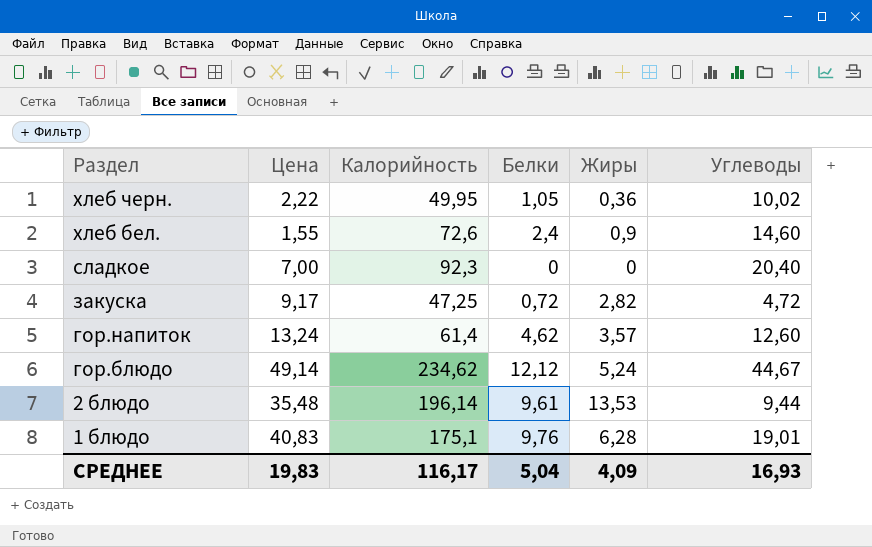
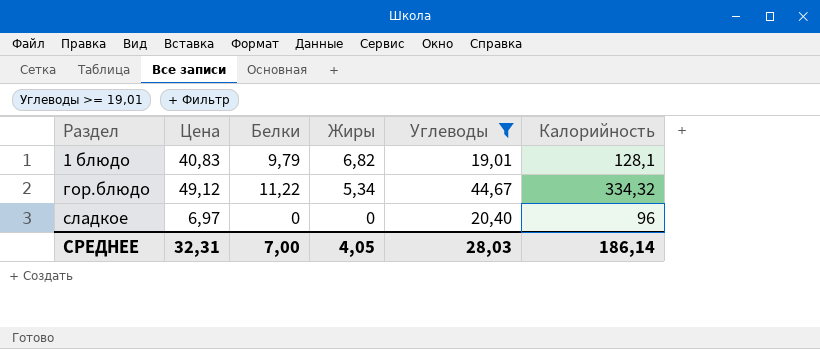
filter: none -> Углеводы >= 19,01
row order: Раздел descending -> Раздел ascending
column Калорийность | position: 3 -> 6
1 блюдо | Белки: 9,76 -> 9,79
1 блюдо | Жиры: 6,28 -> 6,82
1 блюдо | Калорийность: 175,1 -> 128,1
гор.блюдо | Цена: 49,14 -> 49,12
гор.блюдо | Белки: 12,12 -> 11,22
гор.блюдо | Жиры: 5,24 -> 5,34
гор.блюдо | Калорийность: 234,62 -> 334,32
сладкое | Цена: 7,00 -> 6,97
сладкое | Калорийность: 92,3 -> 96
СРЕДНЕЕ | Цена: 19,83 -> 32,31
СРЕДНЕЕ | Белки: 5,04 -> 7,00
СРЕДНЕЕ | Жиры: 4,09 -> 4,05
СРЕДНЕЕ | Углеводы: 16,93 -> 28,03
СРЕДНЕЕ | Калорийность: 116,17 -> 186,14

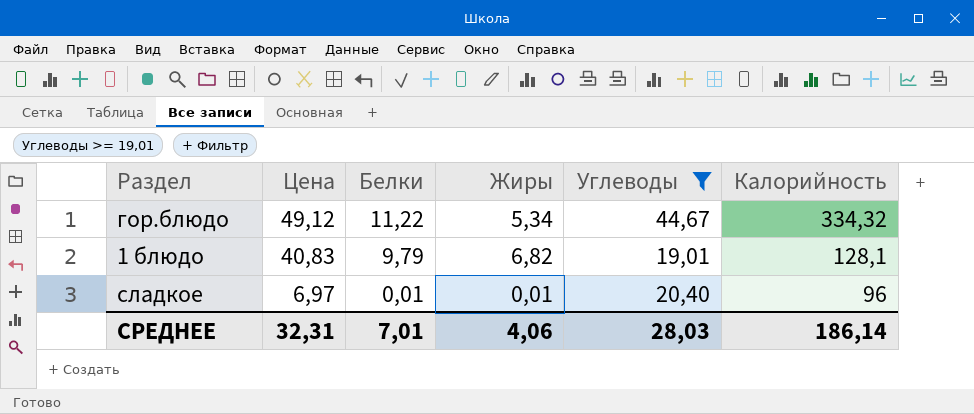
row order: Раздел ascending -> Цена descending
сладкое | Белки: 0 -> 0,01
сладкое | Жиры: 0 -> 0,01
СРЕДНЕЕ | Белки: 7,00 -> 7,01
СРЕДНЕЕ | Жиры: 4,05 -> 4,06

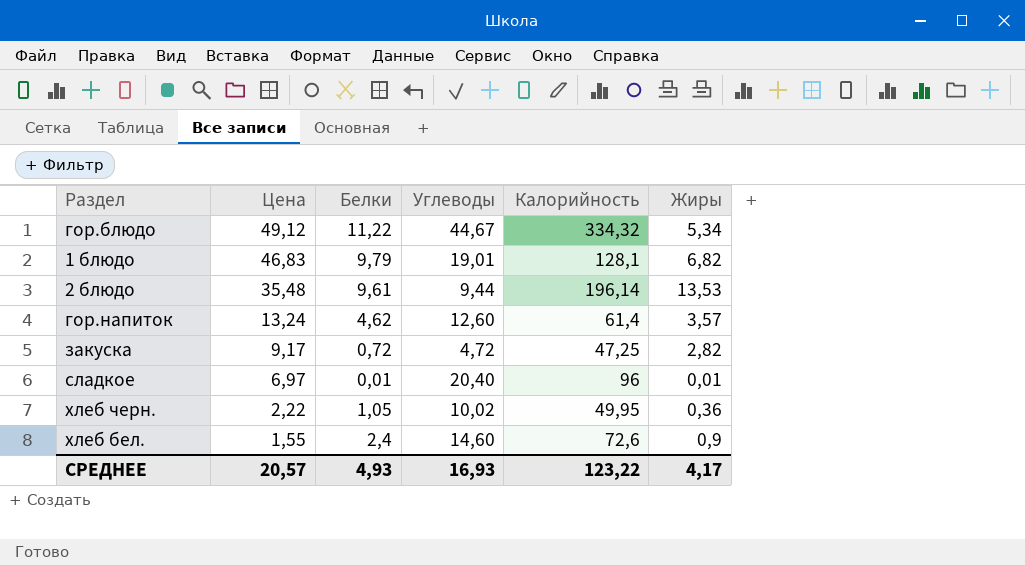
filter: Углеводы >= 19,01 -> none
column Жиры | position: 4 -> 6
1 блюдо | Цена: 40,83 -> 46,83
СРЕДНЕЕ | Цена: 32,31 -> 20,57
СРЕДНЕЕ | Белки: 7,01 -> 4,93
СРЕДНЕЕ | Углеводы: 28,03 -> 16,93
СРЕДНЕЕ | Калорийность: 186,14 -> 123,22
СРЕДНЕЕ | Жиры: 4,06 -> 4,17

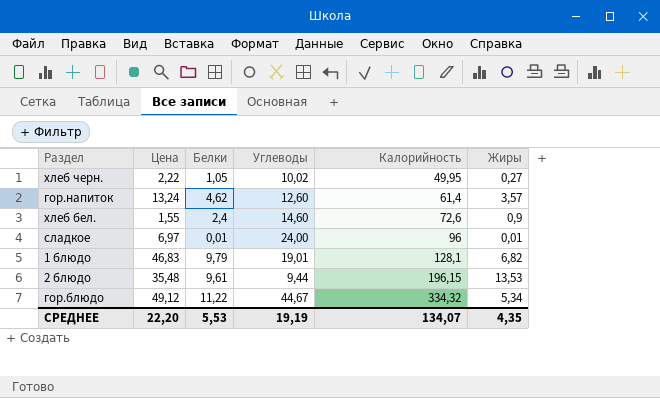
row order: Цена descending -> Калорийность ascending
row закуска: 9,17 | 0,72 | 4,72 | 47,25 | 2,82 -> none
хлеб черн. | Жиры: 0,36 -> 0,27
сладкое | Углеводы: 20,40 -> 24,00
2 блюдо | Калорийность: 196,14 -> 196,15
СРЕДНЕЕ | Цена: 20,57 -> 22,20
СРЕДНЕЕ | Белки: 4,93 -> 5,53
СРЕДНЕЕ | Углеводы: 16,93 -> 19,19
СРЕДНЕЕ | Калорийность: 123,22 -> 134,07
СРЕДНЕЕ | Жиры: 4,17 -> 4,35

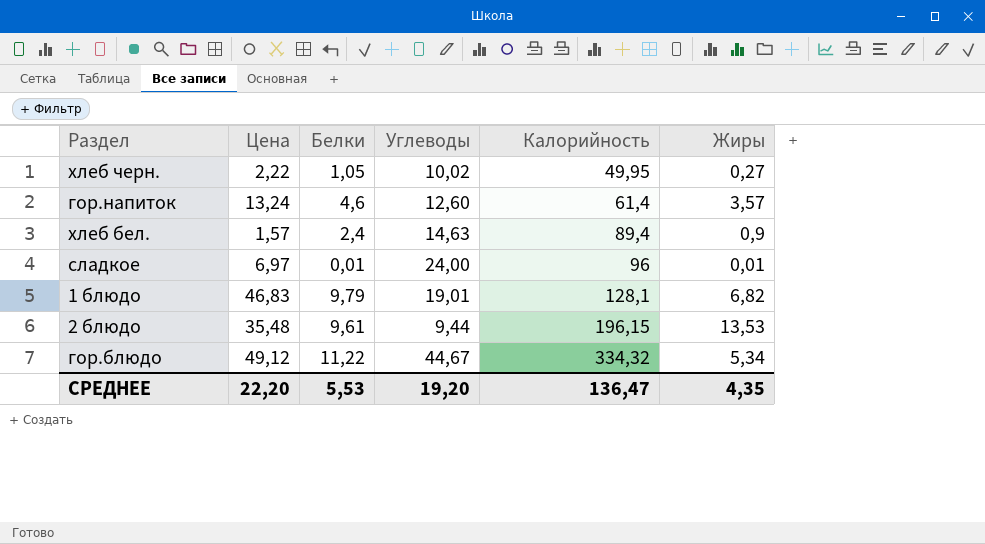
гор.напиток | Белки: 4,62 -> 4,6
хлеб бел. | Цена: 1,55 -> 1,57
хлеб бел. | Углеводы: 14,60 -> 14,63
хлеб бел. | Калорийность: 72,6 -> 89,4
СРЕДНЕЕ | Углеводы: 19,19 -> 19,20
СРЕДНЕЕ | Калорийность: 134,07 -> 136,47

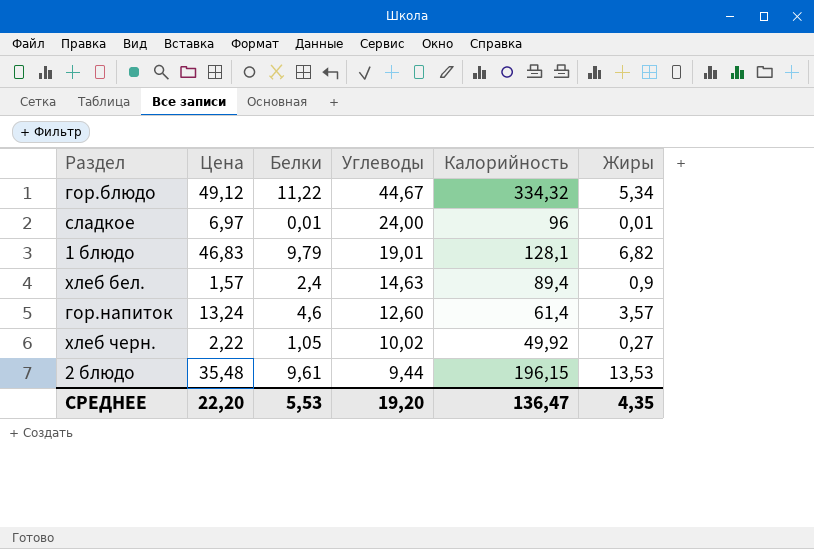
row order: Калорийность ascending -> Углеводы descending
хлеб черн. | Калорийность: 49,95 -> 49,92

